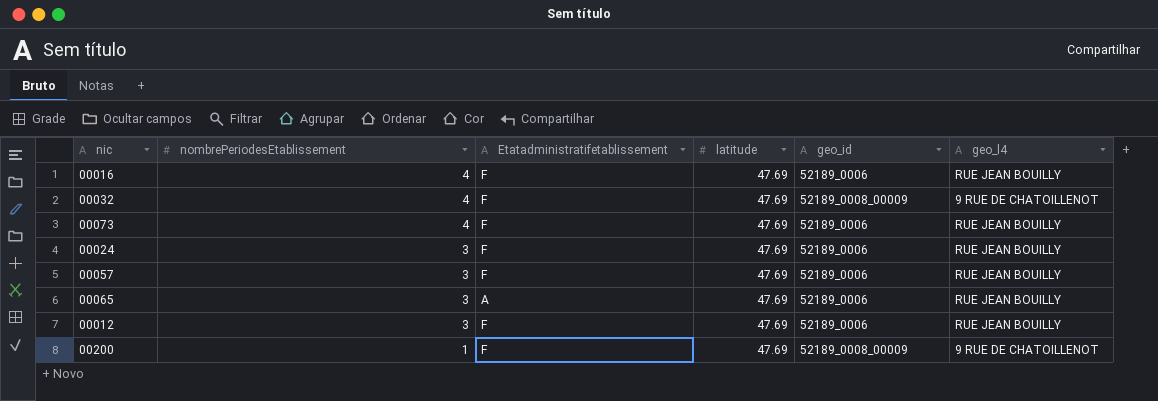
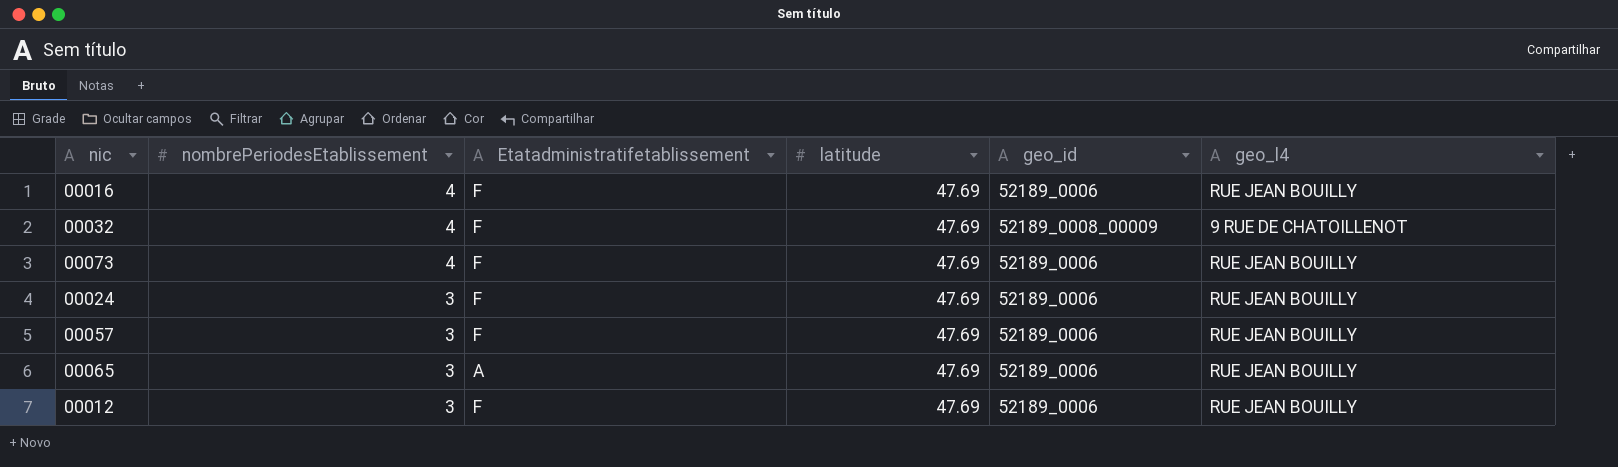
row 00200: 1 | F | 47.69 | 52189_0008_00009 | 9 RUE DE CHATOILLENOT -> none

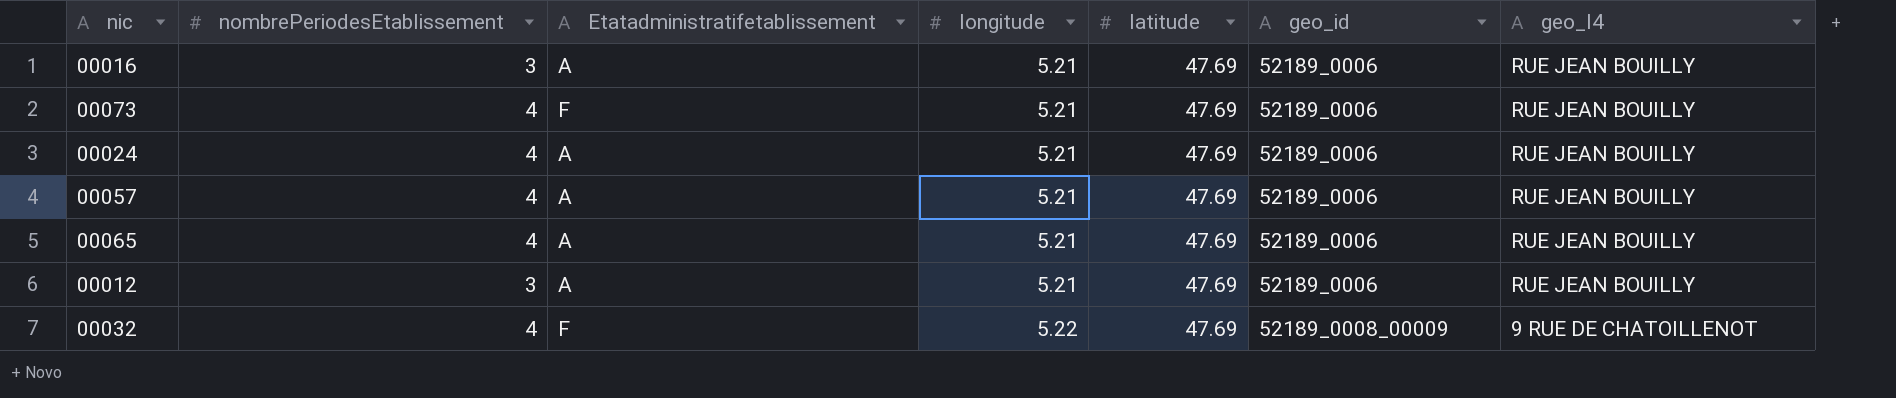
row order: nombrePeriodesEtablissement descending -> longitude ascending
column longitude | position: none -> 4
00016 | nombrePeriodesEtablissement: 4 -> 3
00016 | Etatadministratifetablissement: F -> A
00024 | nombrePeriodesEtablissement: 3 -> 4
00024 | Etatadministratifetablissement: F -> A
00057 | nombrePeriodesEtablissement: 3 -> 4
00057 | Etatadministratifetablissement: F -> A
00065 | nombrePeriodesEtablissement: 3 -> 4
00012 | Etatadministratifetablissement: F -> A

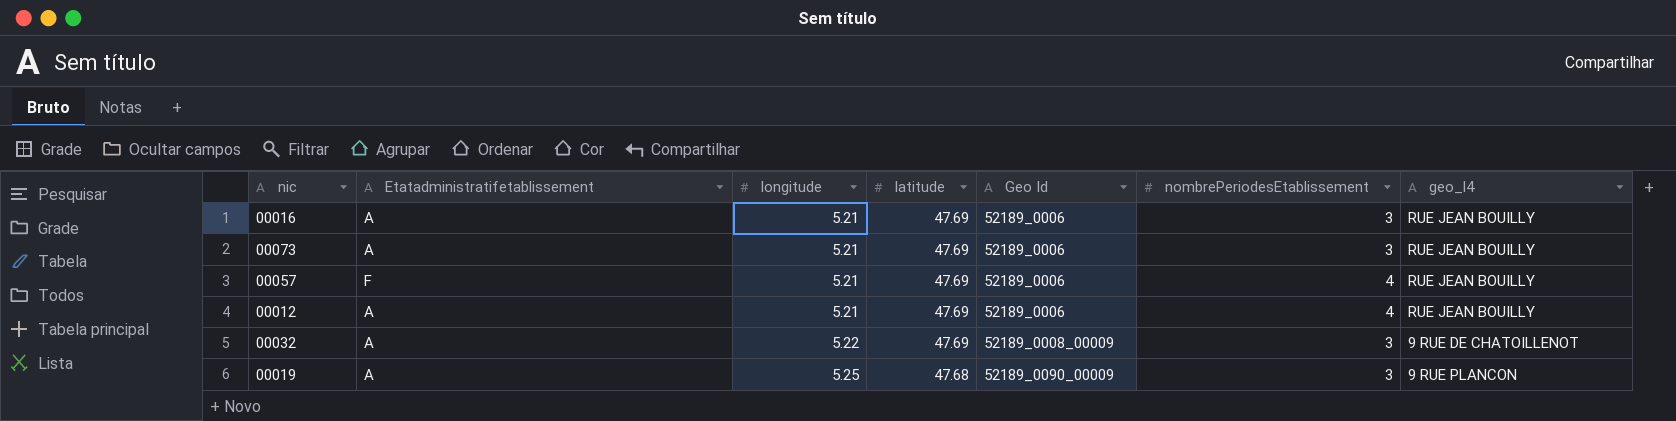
column name: geo_id -> Geo Id
column nombrePeriodesEtablissement | position: 2 -> 6
row 00024: 4 | A | 5.21 | 47.69 | 52189_0006 | RUE JEAN BOUILLY -> none
row 00065: 4 | A | 5.21 | 47.69 | 52189_0006 | RUE JEAN BOUILLY -> none
00073 | Etatadministratifetablissement: F -> A
00073 | nombrePeriodesEtablissement: 4 -> 3
00057 | Etatadministratifetablissement: A -> F
00012 | nombrePeriodesEtablissement: 3 -> 4
00032 | Etatadministratifetablissement: F -> A
00032 | nombrePeriodesEtablissement: 4 -> 3
row 00019: none -> A | 5.25 | 47.68 | 52189_0090_00009 | 3 | 9 RUE PLANCON

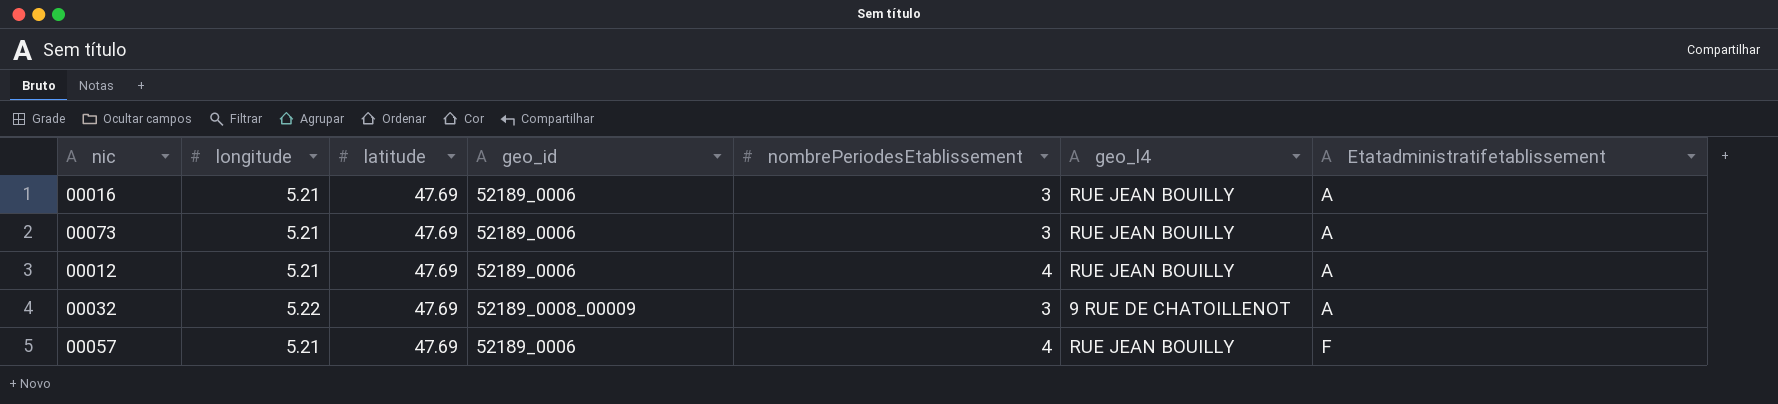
row order: longitude ascending -> Etatadministratifetablissement ascending
column name: Geo Id -> geo_id
column Etatadministratifetablissement | position: 2 -> 7
row 00019: A | 5.25 | 47.68 | 52189_0090_00009 | 3 | 9 RUE PLANCON -> none

